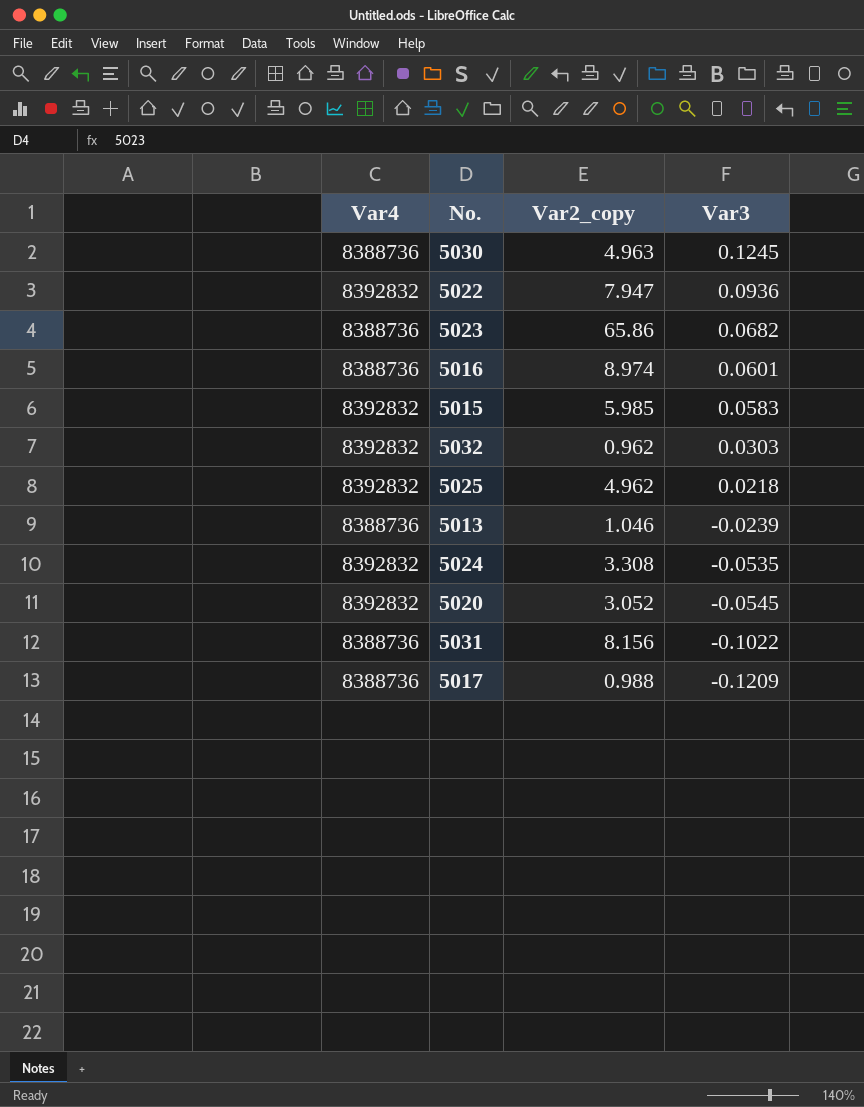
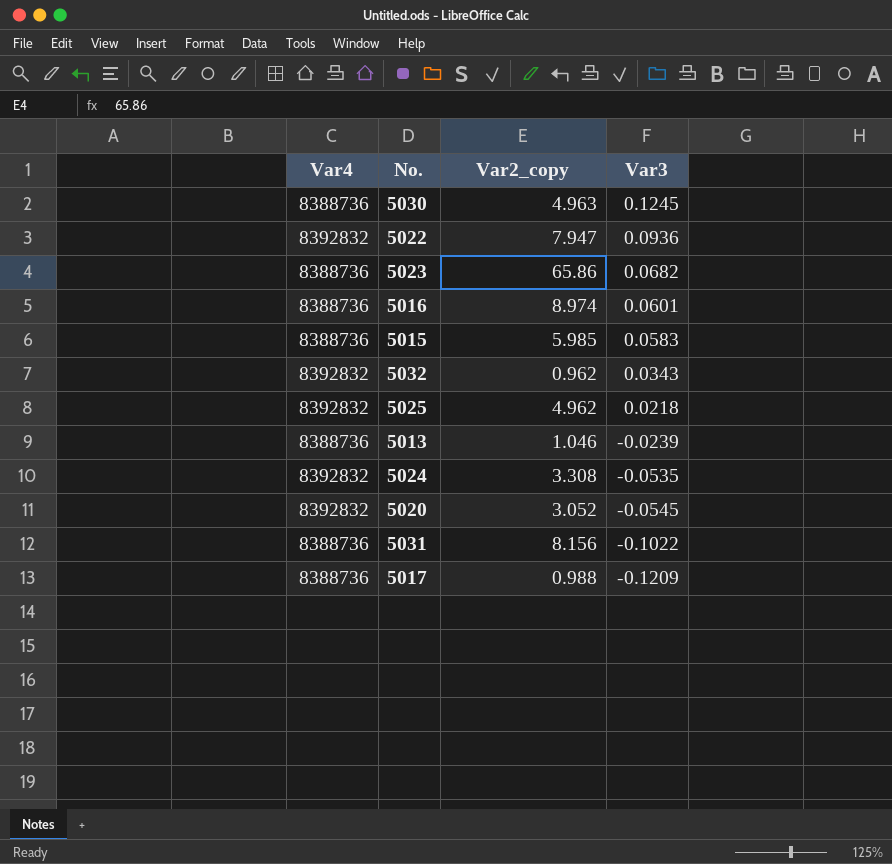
5015 | Var4: 8392832 -> 8388736
5032 | Var3: 0.0303 -> 0.0343

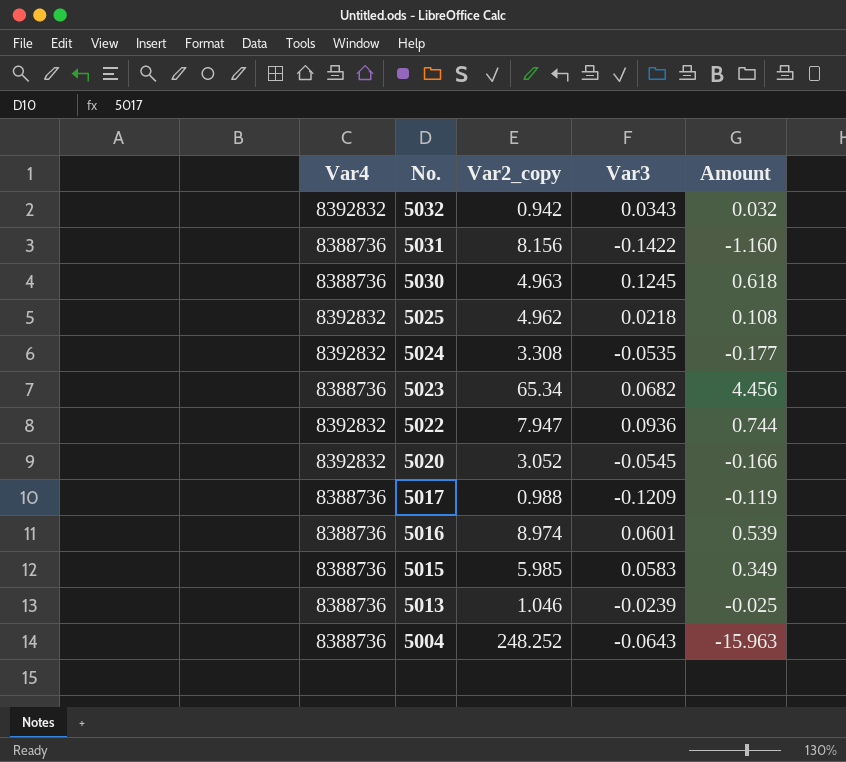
row order: Var3 descending -> No. descending
column Amount | formula: none -> [Var2_copy] * [Var3]
5032 | Var2_copy: 0.962 -> 0.942
5031 | Var3: -0.1022 -> -0.1422
5023 | Var2_copy: 65.86 -> 65.34
row 5004: none -> 8388736 | 248.252 | -0.0643 | -15.963

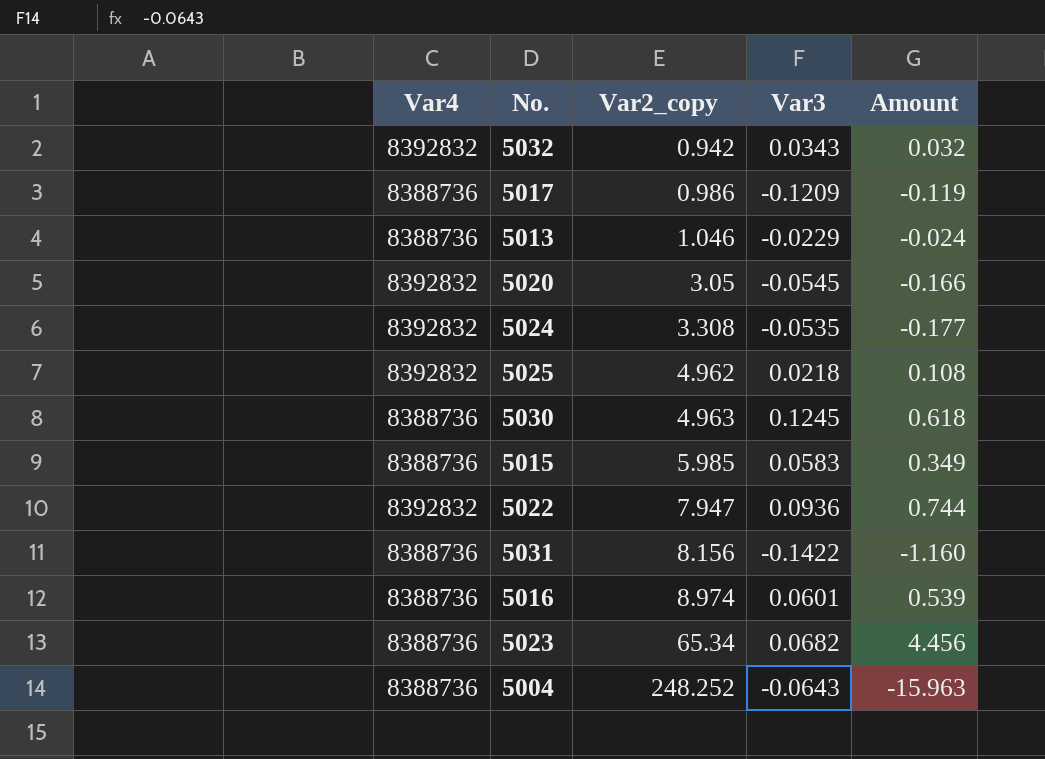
row order: No. descending -> Var2_copy ascending
5017 | Var2_copy: 0.988 -> 0.986
5013 | Var3: -0.0239 -> -0.0229
5013 | Amount: -0.025 -> -0.024
5020 | Var2_copy: 3.052 -> 3.05

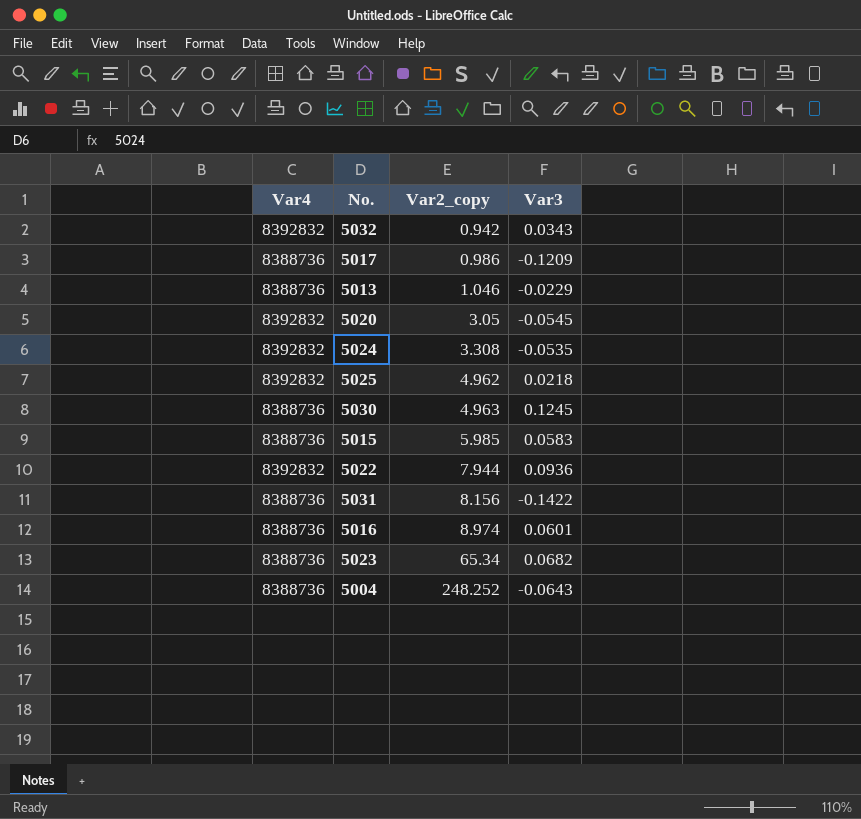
column Amount | formula: [Var2_copy] * [Var3] -> none
5022 | Var2_copy: 7.947 -> 7.944

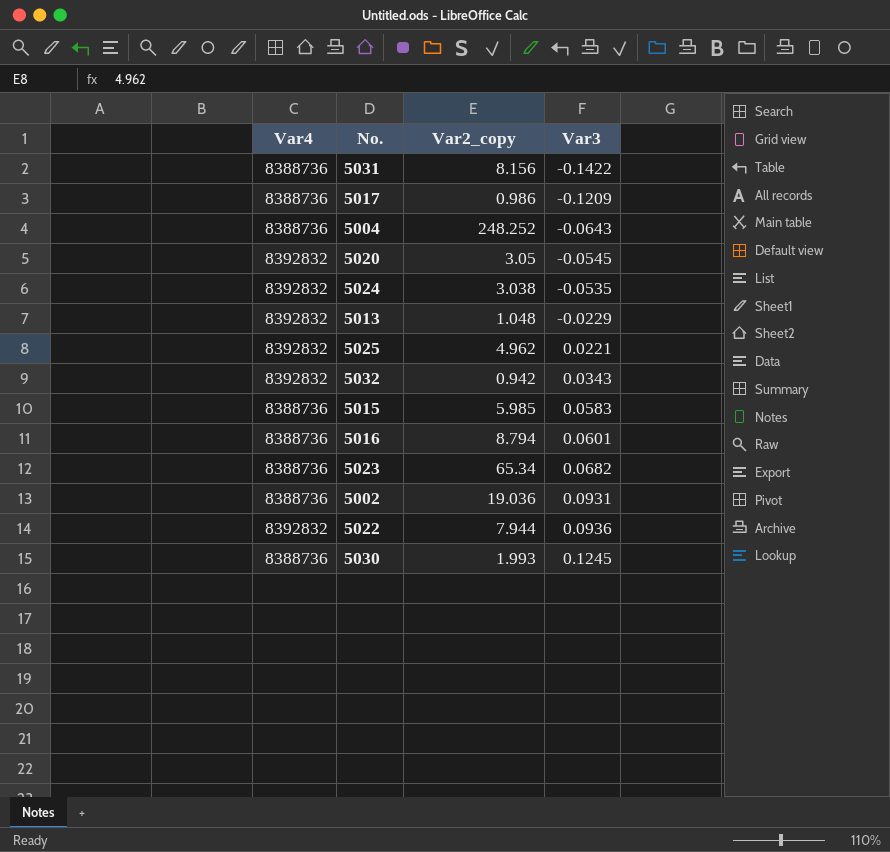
row order: Var2_copy ascending -> Var3 ascending
5024 | Var2_copy: 3.308 -> 3.038
5013 | Var4: 8388736 -> 8392832
5013 | Var2_copy: 1.046 -> 1.048
5025 | Var3: 0.0218 -> 0.0221
5016 | Var2_copy: 8.974 -> 8.794
row 5002: none -> 8388736 | 19.036 | 0.0931
5030 | Var2_copy: 4.963 -> 1.993

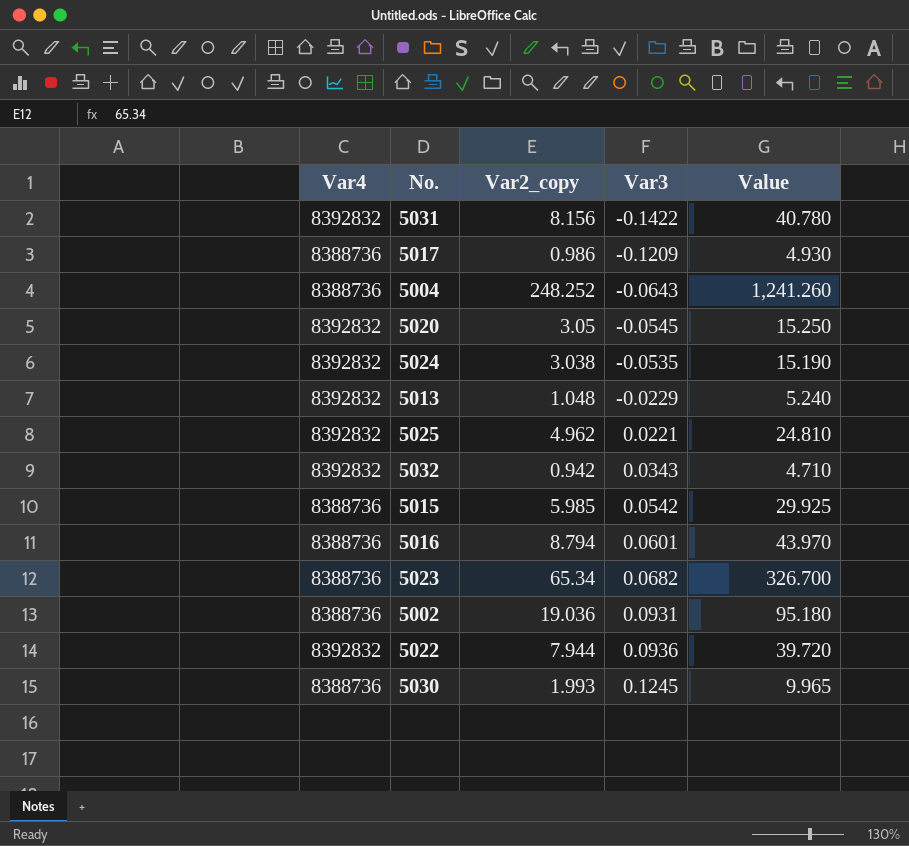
column Value | formula: none -> [Var2_copy] * 5
5031 | Var4: 8388736 -> 8392832
5015 | Var3: 0.0583 -> 0.0542

